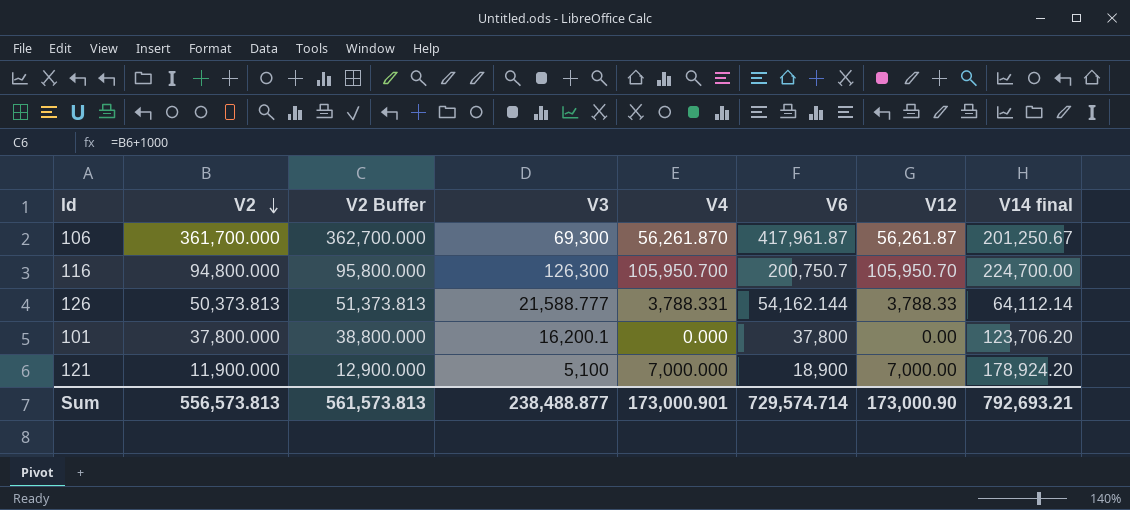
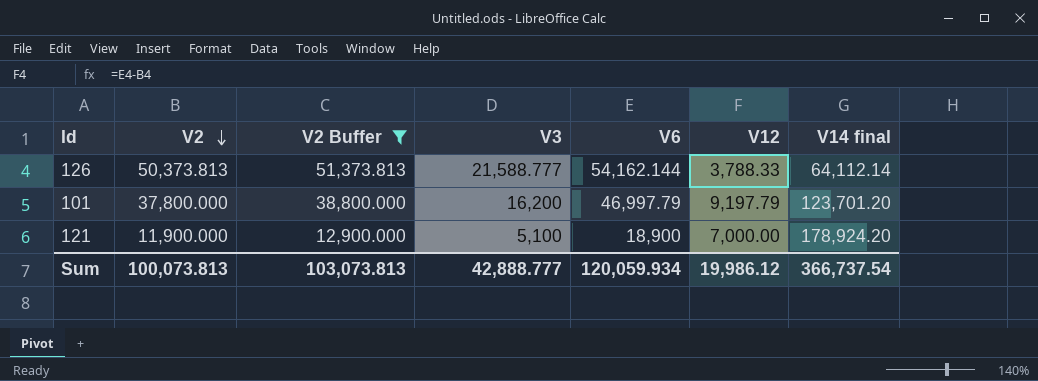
filter: none -> V2 Buffer <= 51,373.813
column V4 | formula: [V6] - [V2] -> none
101 | V3: 16,200.1 -> 16,200
101 | V6: 37,800 -> 46,997.79
101 | V12: 0.00 -> 9,197.79
101 | V14 final: 123,706.20 -> 123,701.20
Sum | V2: 556,573.813 -> 100,073.813
Sum | V2 Buffer: 561,573.813 -> 103,073.813
Sum | V3: 238,488.877 -> 42,888.777
Sum | V6: 729,574.714 -> 120,059.934
Sum | V12: 173,000.90 -> 19,986.12
Sum | V14 final: 792,693.21 -> 366,737.54

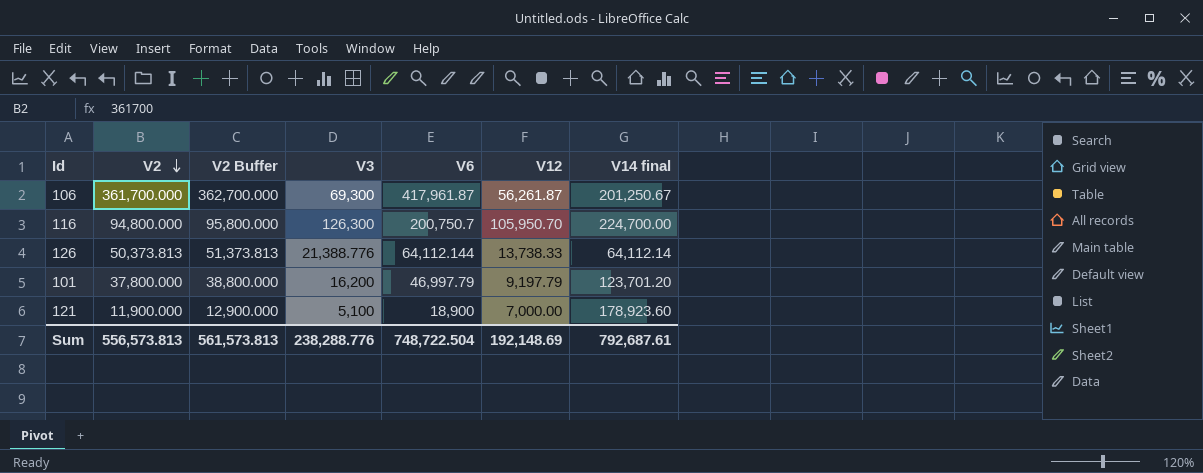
filter: V2 Buffer <= 51,373.813 -> none
126 | V3: 21,588.777 -> 21,388.776
126 | V6: 54,162.144 -> 64,112.144
126 | V12: 3,788.33 -> 13,738.33
121 | V14 final: 178,924.20 -> 178,923.60
Sum | V2: 100,073.813 -> 556,573.813
Sum | V2 Buffer: 103,073.813 -> 561,573.813
Sum | V3: 42,888.777 -> 238,288.776
Sum | V6: 120,059.934 -> 748,722.504
Sum | V12: 19,986.12 -> 192,148.69
Sum | V14 final: 366,737.54 -> 792,687.61

